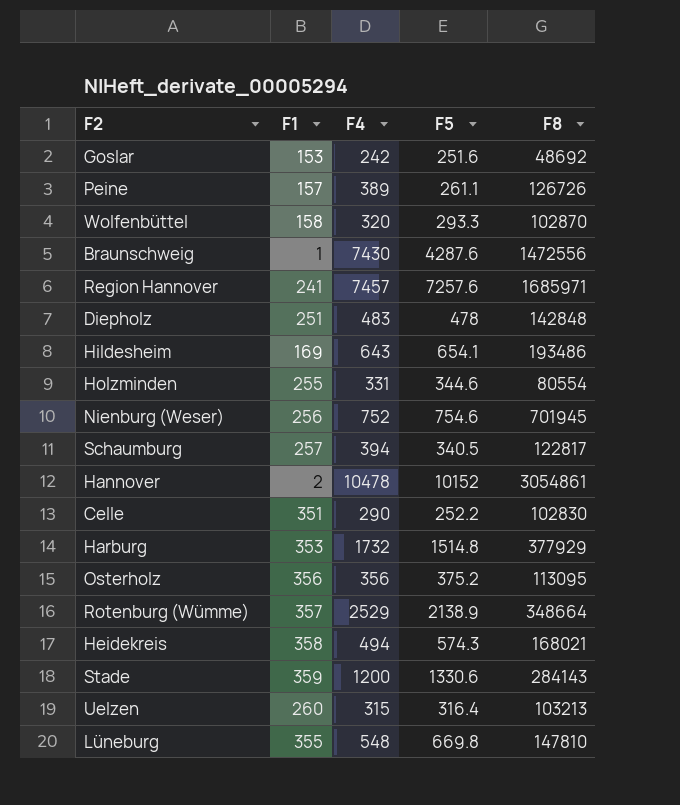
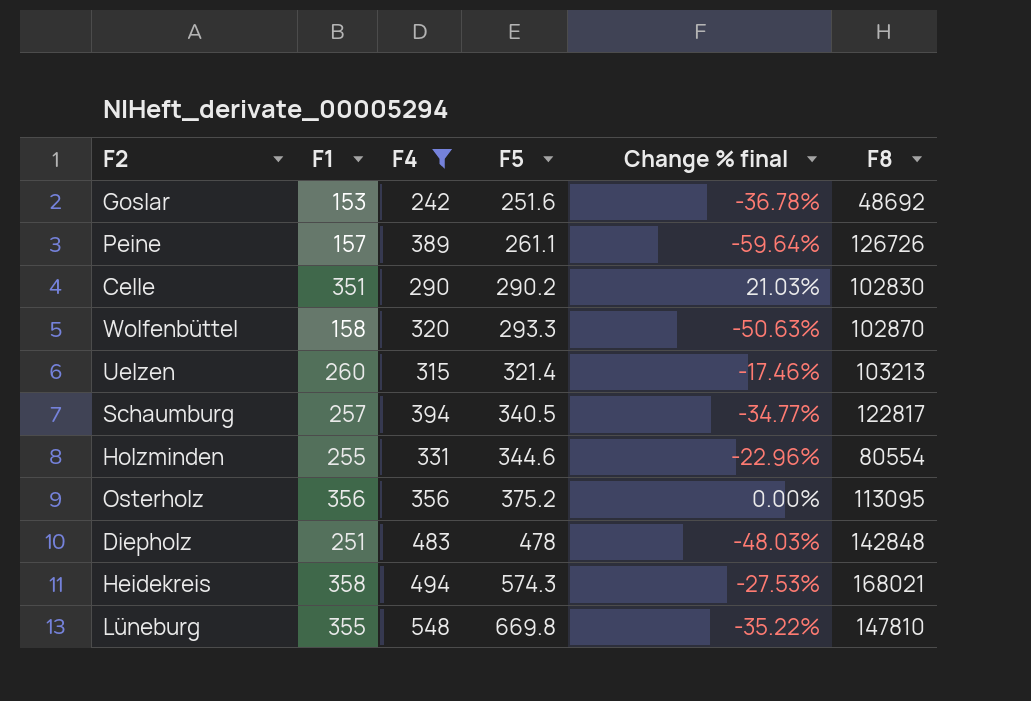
filter: none -> F4 <= 548
row order: none -> F5 ascending
column Change % final | formula: none -> ([F1] - [F4]) / [F4]
Celle | F5: 252.2 -> 290.2
Uelzen | F5: 316.4 -> 321.4

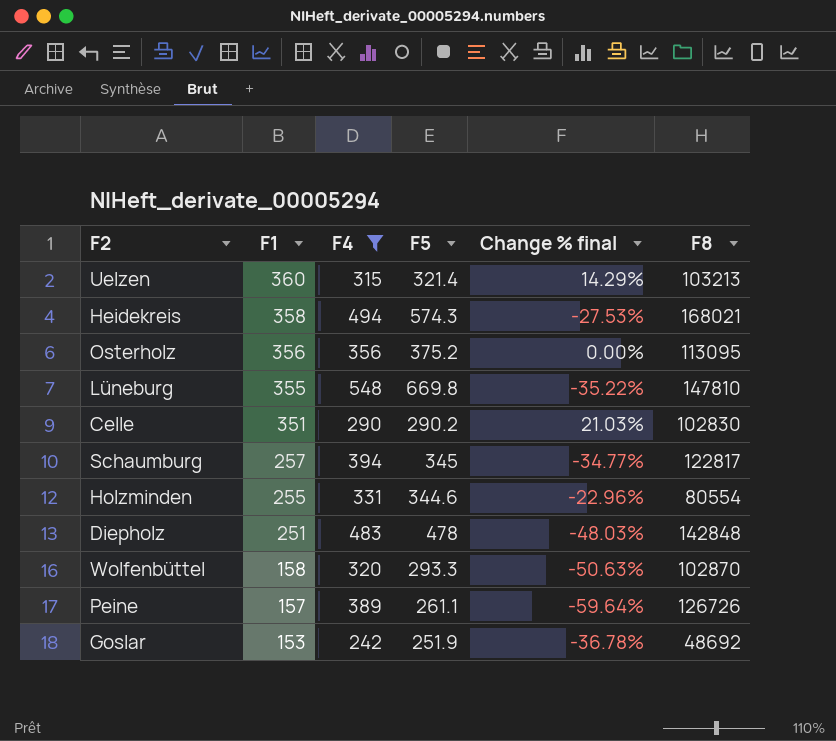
row order: F5 ascending -> F1 descending
Uelzen | F1: 260 -> 360
Uelzen | Change % final: -17.46% -> 14.29%
Schaumburg | F5: 340.5 -> 345
Goslar | F5: 251.6 -> 251.9

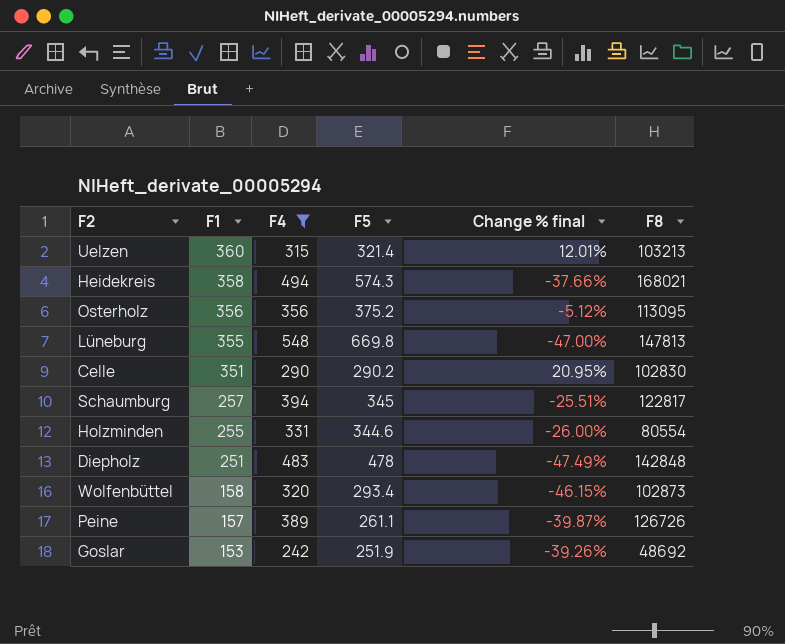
column Change % final | formula: ([F1] - [F4]) / [F4] -> ([F1] - [F5]) / [F5]
Lüneburg | F8: 147810 -> 147813
Wolfenbüttel | F5: 293.3 -> 293.4
Wolfenbüttel | F8: 102870 -> 102873

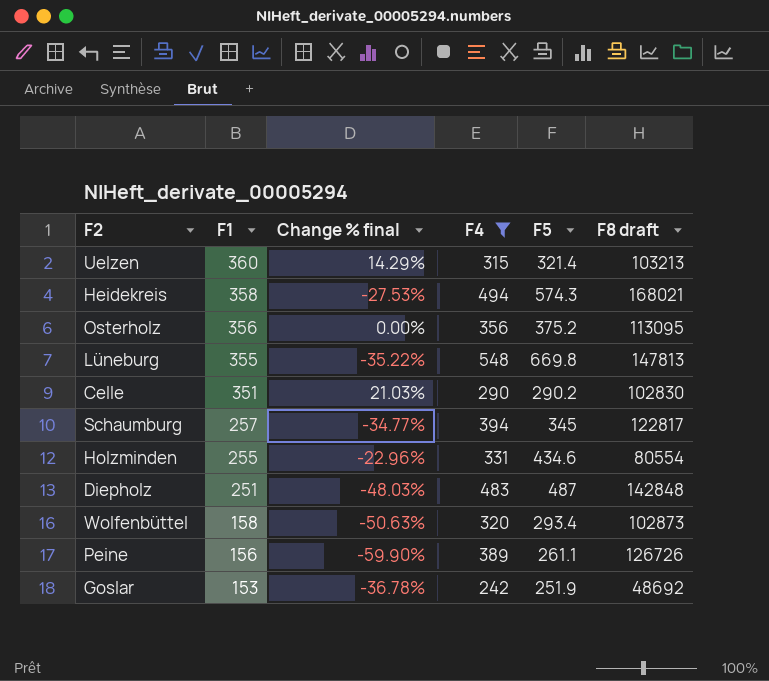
column Change % final | formula: ([F1] - [F5]) / [F5] -> ([F1] - [F4]) / [F4]
column Change % final | position: 5 -> 3
column name: F8 -> F8 draft
Holzminden | F5: 344.6 -> 434.6
Diepholz | F5: 478 -> 487
Peine | F1: 157 -> 156

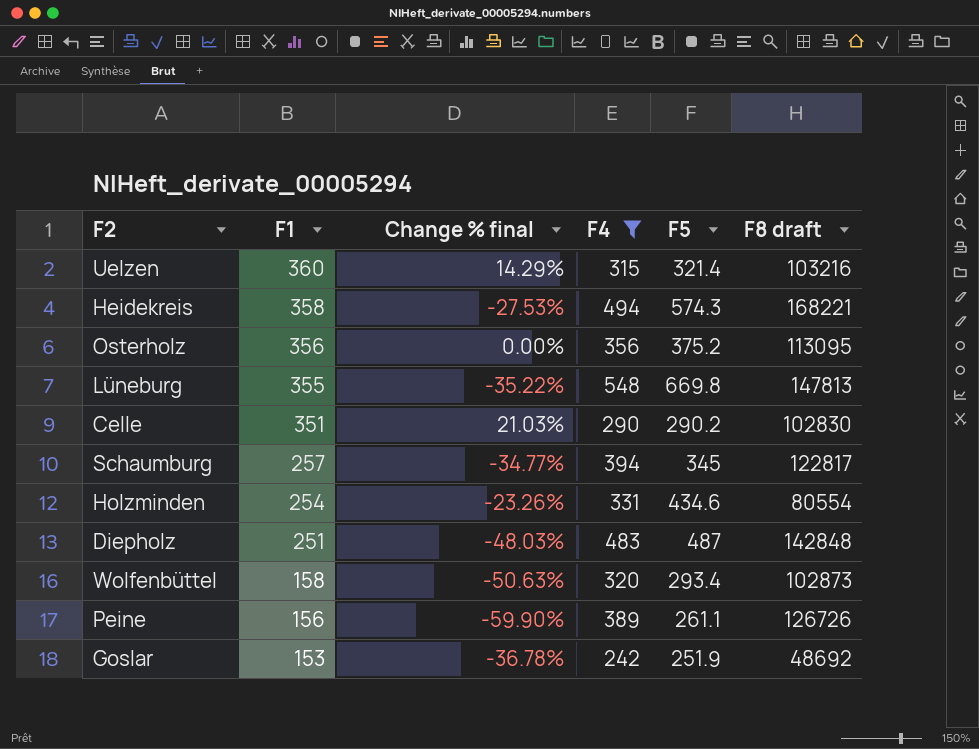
Uelzen | F8 draft: 103213 -> 103216
Heidekreis | F8 draft: 168021 -> 168221
Holzminden | F1: 255 -> 254
Holzminden | Change % final: -22.96% -> -23.26%

